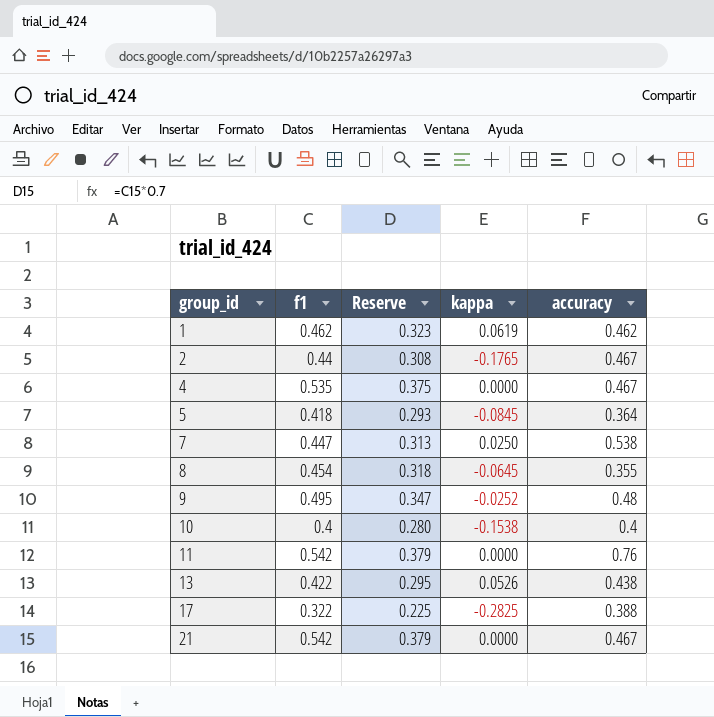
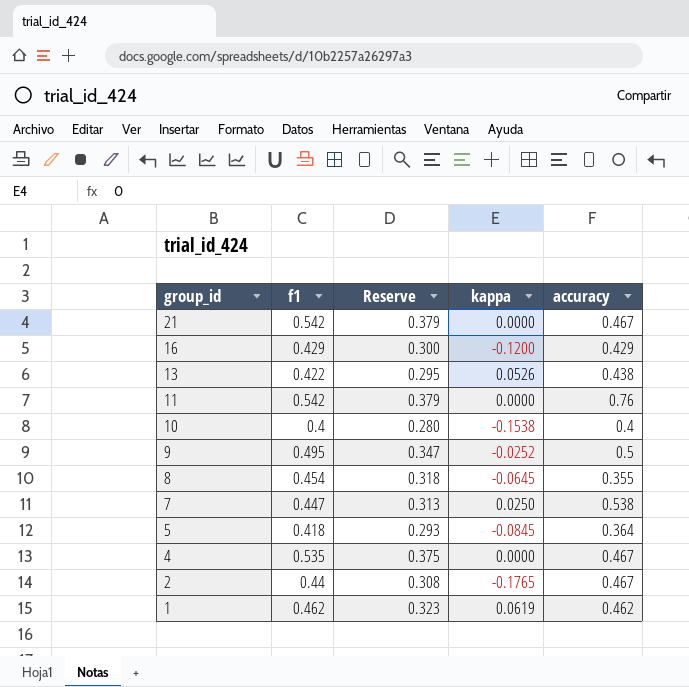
row order: group_id ascending -> group_id descending
row 17: 0.322 | 0.225 | -0.2825 | 0.388 -> none
row 16: none -> 0.429 | 0.300 | -0.1200 | 0.429
9 | accuracy: 0.48 -> 0.5

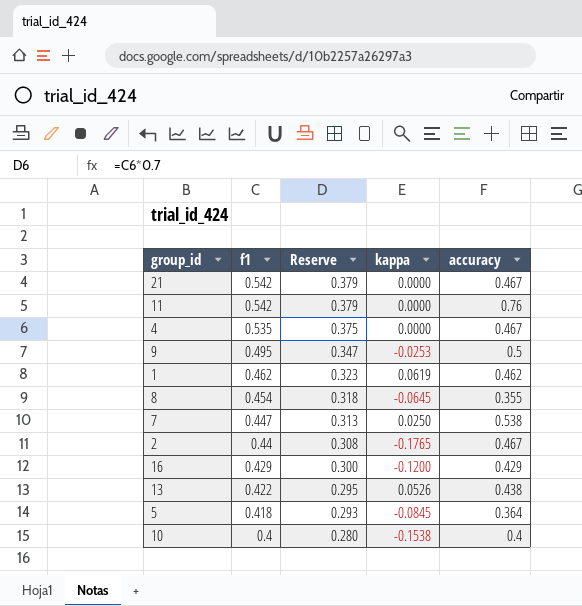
row order: group_id descending -> f1 descending
9 | kappa: -0.0252 -> -0.0253

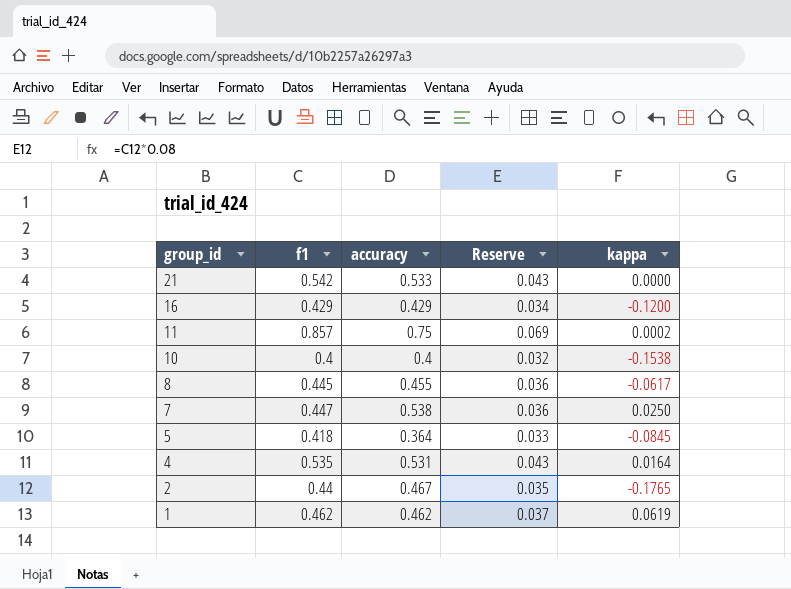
row order: f1 descending -> group_id descending
column accuracy | position: 5 -> 3
column Reserve | formula: [f1] * 0.7 -> [f1] * 0.08
row 9: 0.495 | 0.347 | -0.0253 | 0.5 -> none
row 13: 0.422 | 0.295 | 0.0526 | 0.438 -> none
21 | accuracy: 0.467 -> 0.533
11 | f1: 0.542 -> 0.857
11 | accuracy: 0.76 -> 0.75
11 | kappa: 0.0000 -> 0.0002
8 | f1: 0.454 -> 0.445
8 | accuracy: 0.355 -> 0.455
8 | kappa: -0.0645 -> -0.0617
4 | accuracy: 0.467 -> 0.531
4 | kappa: 0.0000 -> 0.0164

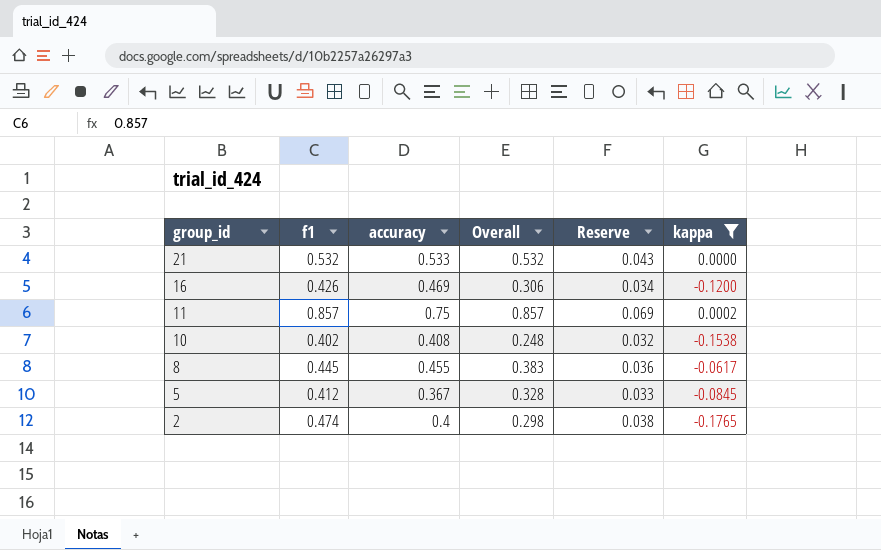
filter: none -> kappa <= 0.0002
column Overall | formula: none -> [f1] + [kappa]
21 | f1: 0.542 -> 0.532
16 | f1: 0.429 -> 0.426
16 | accuracy: 0.429 -> 0.469
10 | f1: 0.4 -> 0.402
10 | accuracy: 0.4 -> 0.408
5 | f1: 0.418 -> 0.412
5 | accuracy: 0.364 -> 0.367
2 | f1: 0.44 -> 0.474
2 | accuracy: 0.467 -> 0.4
2 | Reserve: 0.035 -> 0.038

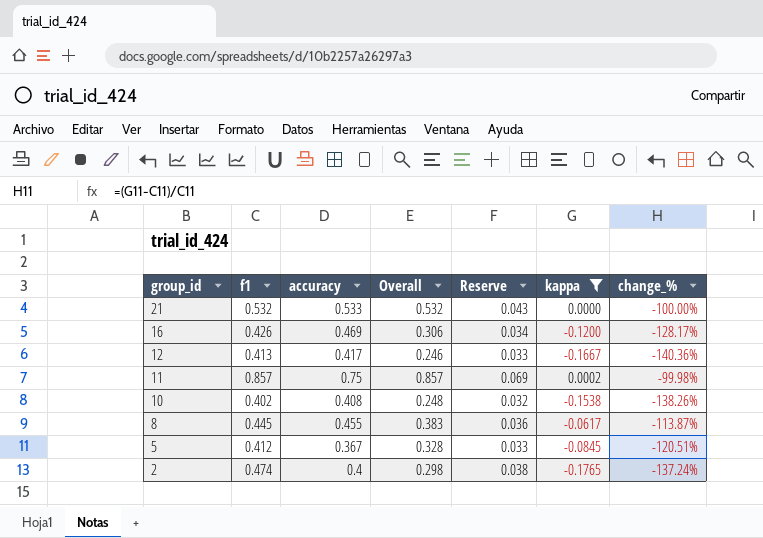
column change_% | formula: none -> ([kappa] - [f1]) / [f1]
row 12: none -> 0.413 | 0.417 | 0.246 | 0.033 | -0.1667 | -140.36%

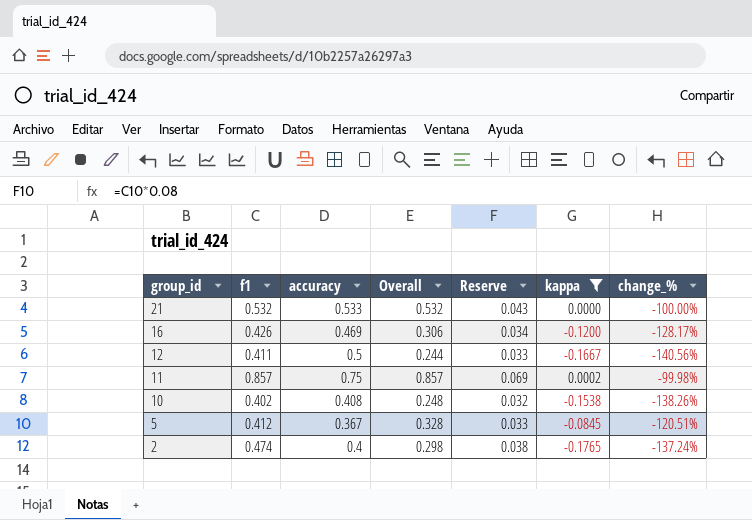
row 8: 0.445 | 0.455 | 0.383 | 0.036 | -0.0617 | -113.87% -> none
12 | f1: 0.413 -> 0.411
12 | accuracy: 0.417 -> 0.5
12 | Overall: 0.246 -> 0.244
12 | change_%: -140.36% -> -140.56%

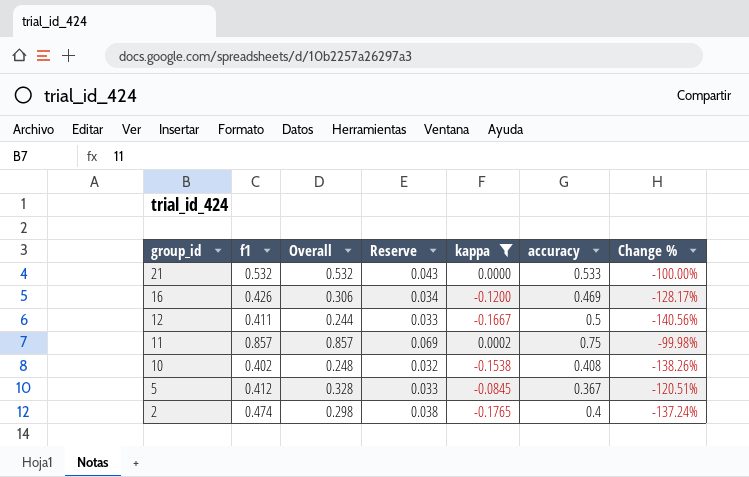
column accuracy | position: 3 -> 6
column name: change_% -> Change %

